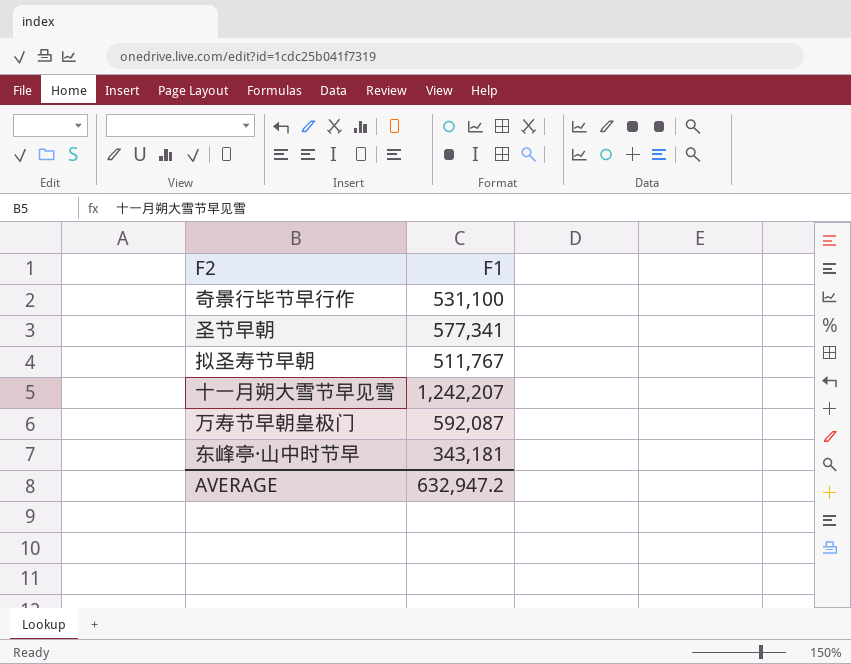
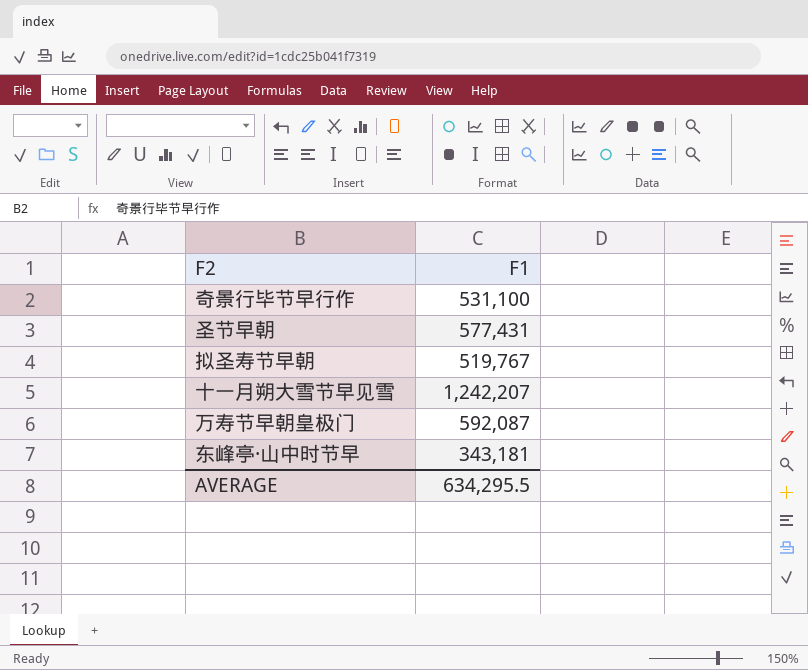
圣节早朝 | F1: 577,341 -> 577,431
拟圣寿节早朝 | F1: 511,767 -> 519,767
AVERAGE | F1: 632,947.2 -> 634,295.5

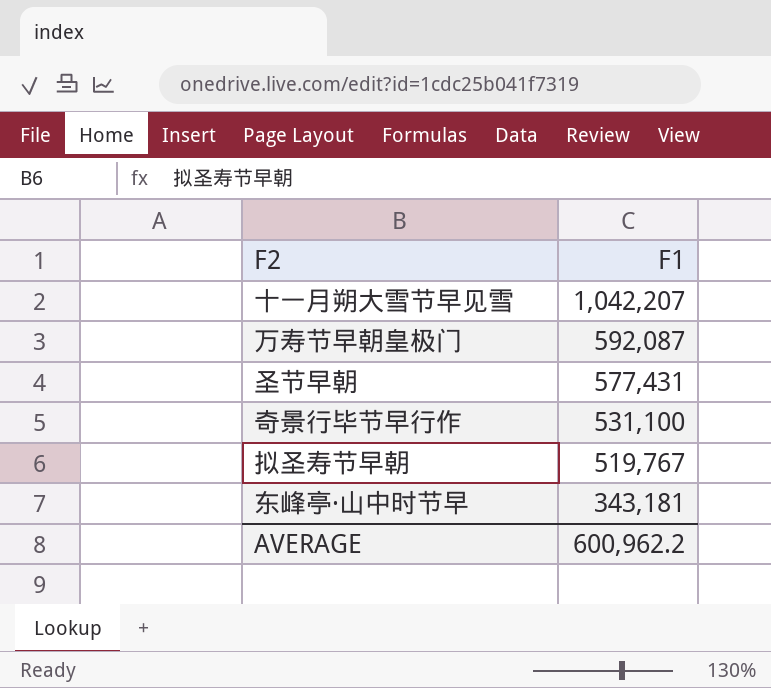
row order: none -> F1 descending
十一月朔大雪节早见雪 | F1: 1,242,207 -> 1,042,207
AVERAGE | F1: 634,295.5 -> 600,962.2

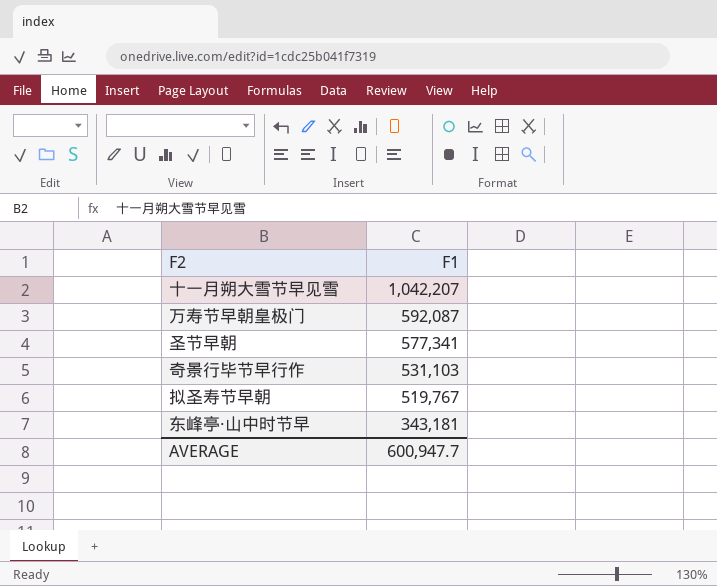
圣节早朝 | F1: 577,431 -> 577,341
奇景行毕节早行作 | F1: 531,100 -> 531,103
AVERAGE | F1: 600,962.2 -> 600,947.7

